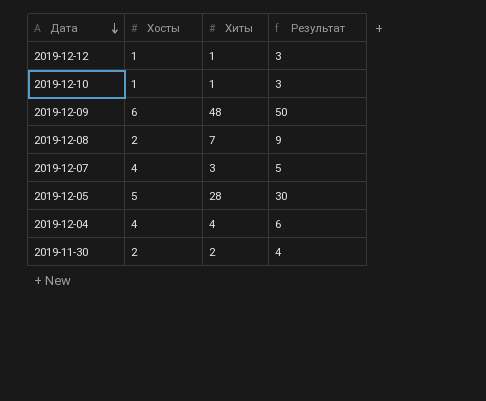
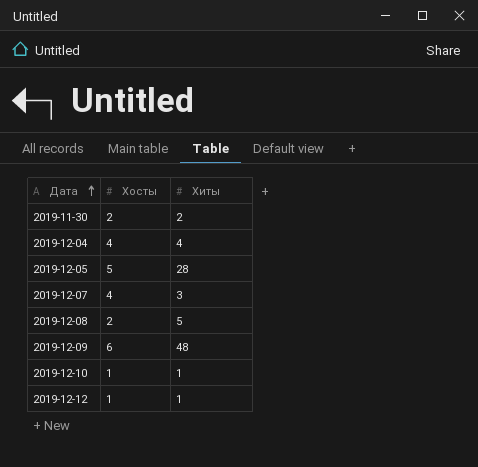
row order: Дата descending -> Дата ascending
column Результат | formula: [Хиты] + 2 -> none
2019-12-08 | Хиты: 7 -> 5

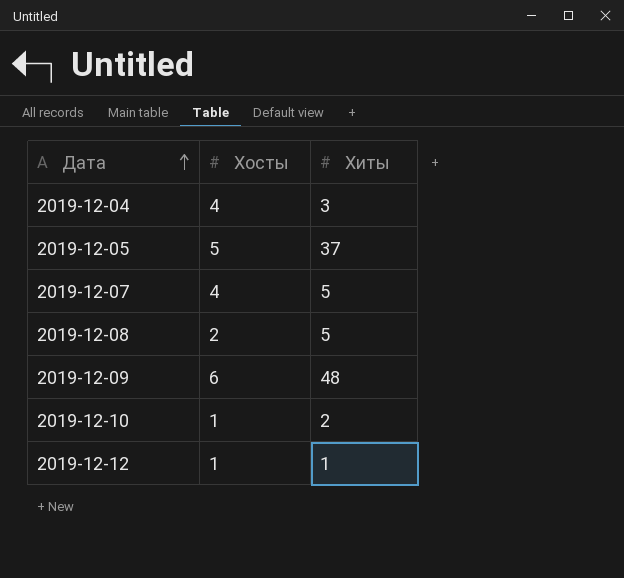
row 2019-11-30: 2 | 2 -> none
2019-12-04 | Хиты: 4 -> 3
2019-12-05 | Хиты: 28 -> 37
2019-12-07 | Хиты: 3 -> 5
2019-12-10 | Хиты: 1 -> 2

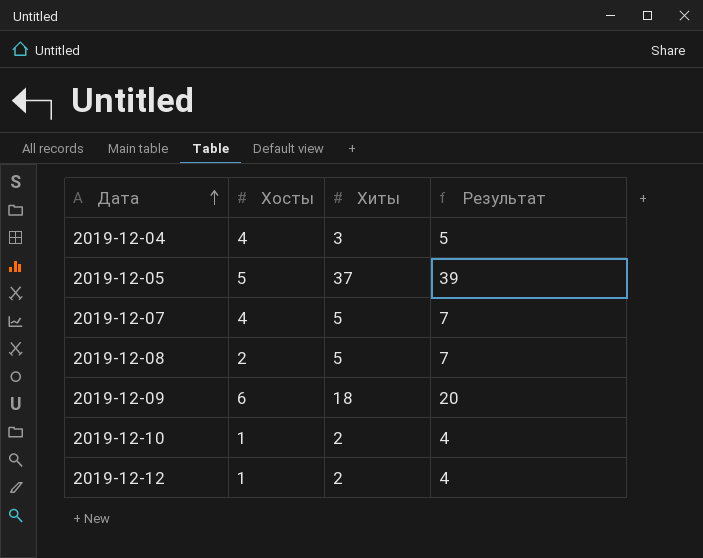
column Результат | formula: none -> [Хиты] + 2
2019-12-09 | Хиты: 48 -> 18
2019-12-12 | Хиты: 1 -> 2

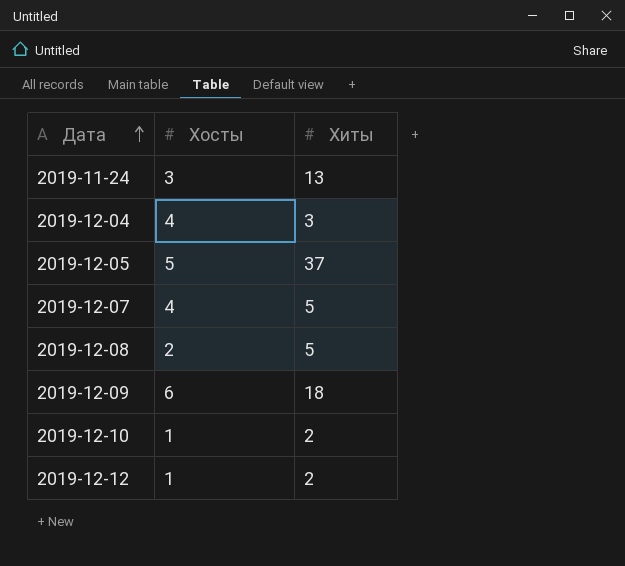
column Результат | formula: [Хиты] + 2 -> none
row 2019-11-24: none -> 3 | 13

